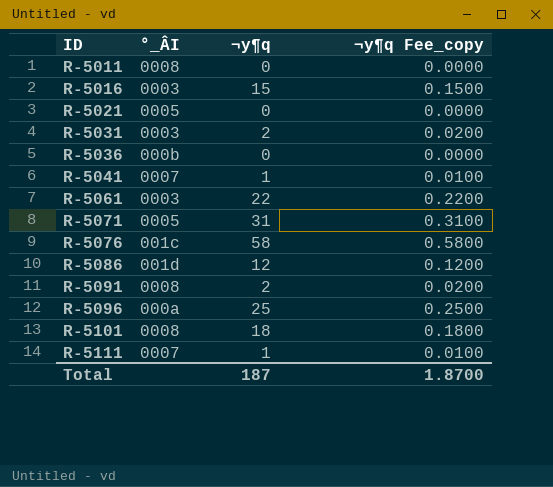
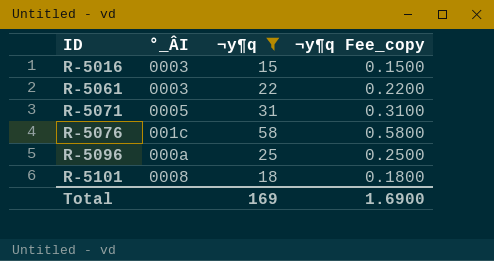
filter: none -> ¬y¶q >= 15
Total | ¬y¶q: 187 -> 169
Total | ¬y¶q Fee_copy: 1.8700 -> 1.6900

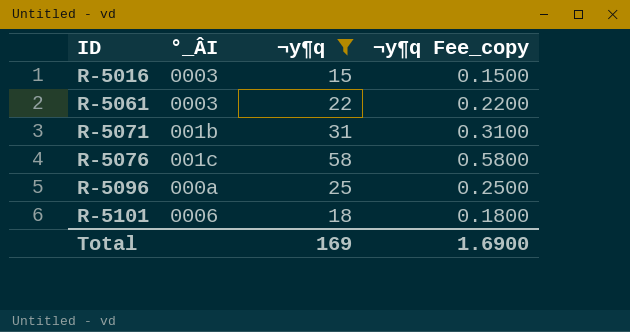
R-5071 | °_ÂI: 0005 -> 001b
R-5101 | °_ÂI: 0008 -> 0006

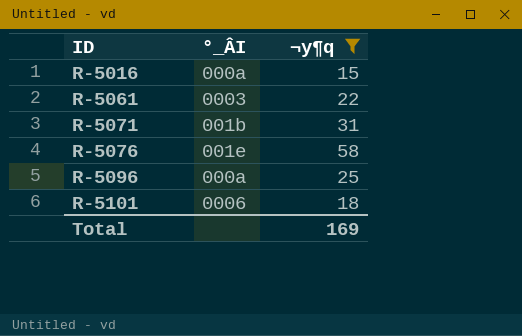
column ¬y¶q Fee_copy | formula: [¬y¶q] * 0.01 -> none
R-5016 | °_ÂI: 0003 -> 000a
R-5076 | °_ÂI: 001c -> 001e

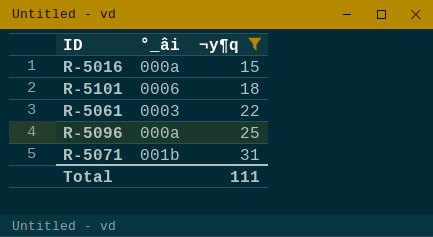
row order: ID ascending -> ¬y¶q ascending
column name: °_ÂI -> °_âi
row R-5076: 001e | 58 -> none
Total | ¬y¶q: 169 -> 111

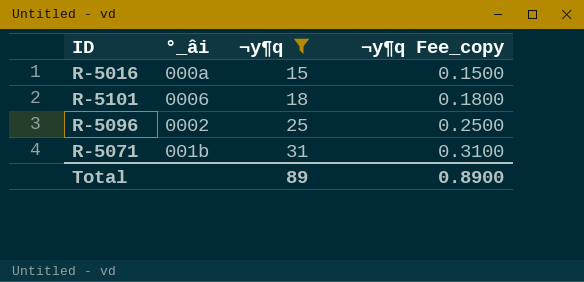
column ¬y¶q Fee_copy | formula: none -> [¬y¶q] * 0.01
row R-5061: 0003 | 22 -> none
R-5096 | °_âi: 000a -> 0002
Total | ¬y¶q: 111 -> 89

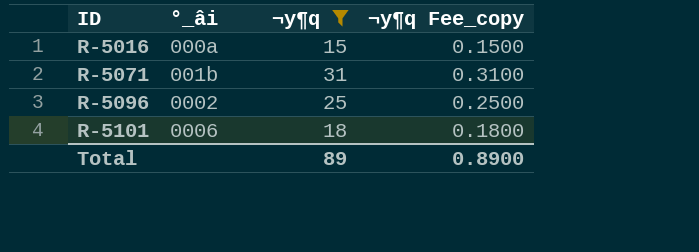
row order: ¬y¶q ascending -> ID ascending

